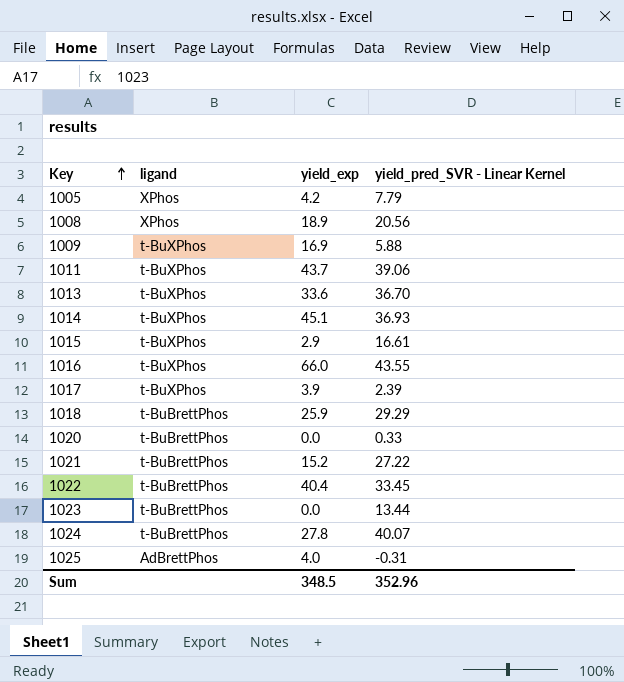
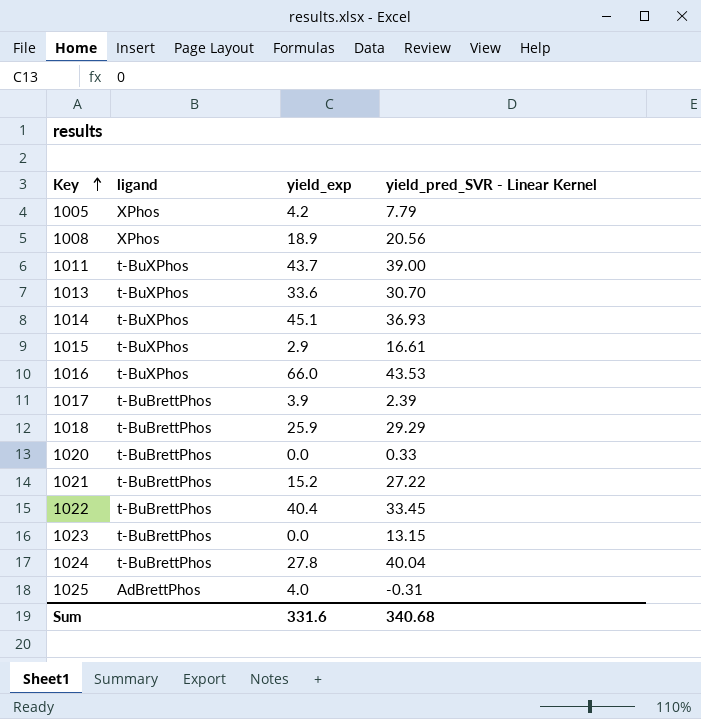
row 1009: t-BuXPhos | 16.9 | 5.88 -> none
1011 | yield_pred_SVR - Linear Kernel: 39.06 -> 39.00
1013 | yield_pred_SVR - Linear Kernel: 36.70 -> 30.70
1016 | yield_pred_SVR - Linear Kernel: 43.55 -> 43.53
1017 | ligand: t-BuXPhos -> t-BuBrettPhos
1023 | yield_pred_SVR - Linear Kernel: 13.44 -> 13.15
1024 | yield_pred_SVR - Linear Kernel: 40.07 -> 40.04
Sum | yield_exp: 348.5 -> 331.6
Sum | yield_pred_SVR - Linear Kernel: 352.96 -> 340.68

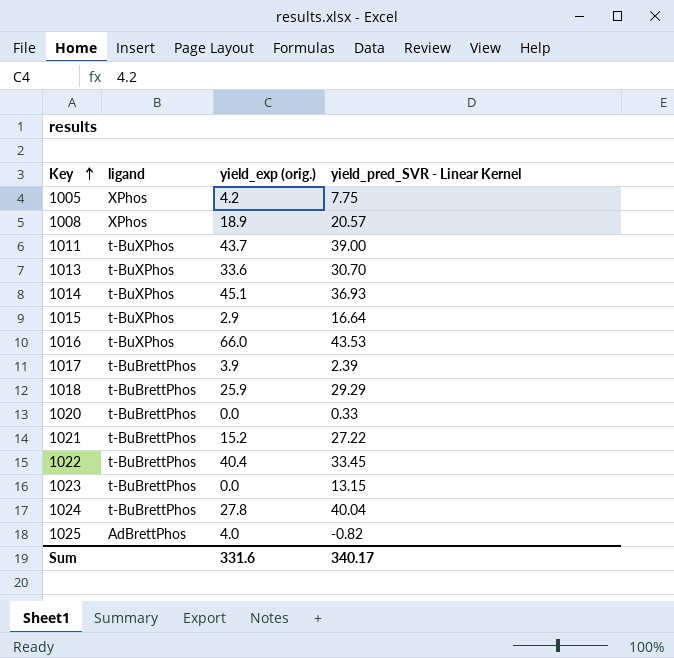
column name: yield_exp -> yield_exp (orig.)
1005 | yield_pred_SVR - Linear Kernel: 7.79 -> 7.75
1008 | yield_pred_SVR - Linear Kernel: 20.56 -> 20.57
1015 | yield_pred_SVR - Linear Kernel: 16.61 -> 16.64
1025 | yield_pred_SVR - Linear Kernel: -0.31 -> -0.82
Sum | yield_pred_SVR - Linear Kernel: 340.68 -> 340.17

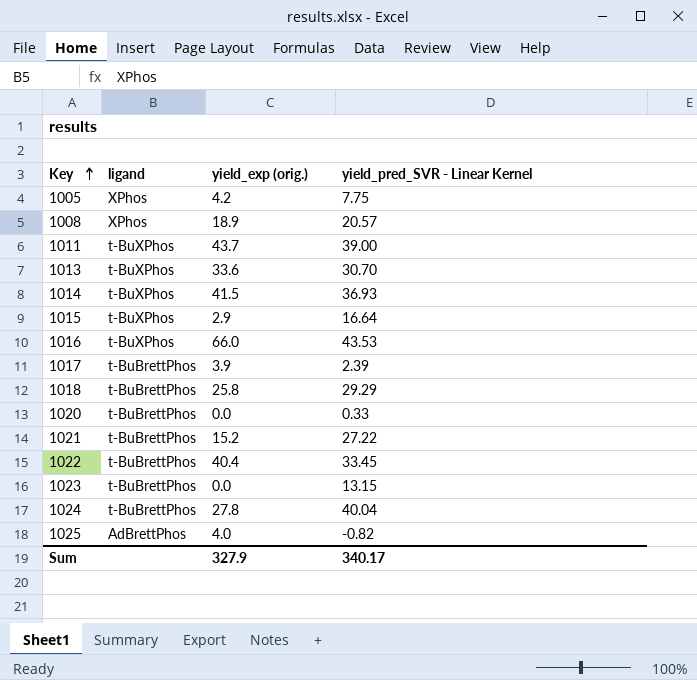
1014 | yield_exp (orig.): 45.1 -> 41.5
1018 | yield_exp (orig.): 25.9 -> 25.8
Sum | yield_exp (orig.): 331.6 -> 327.9

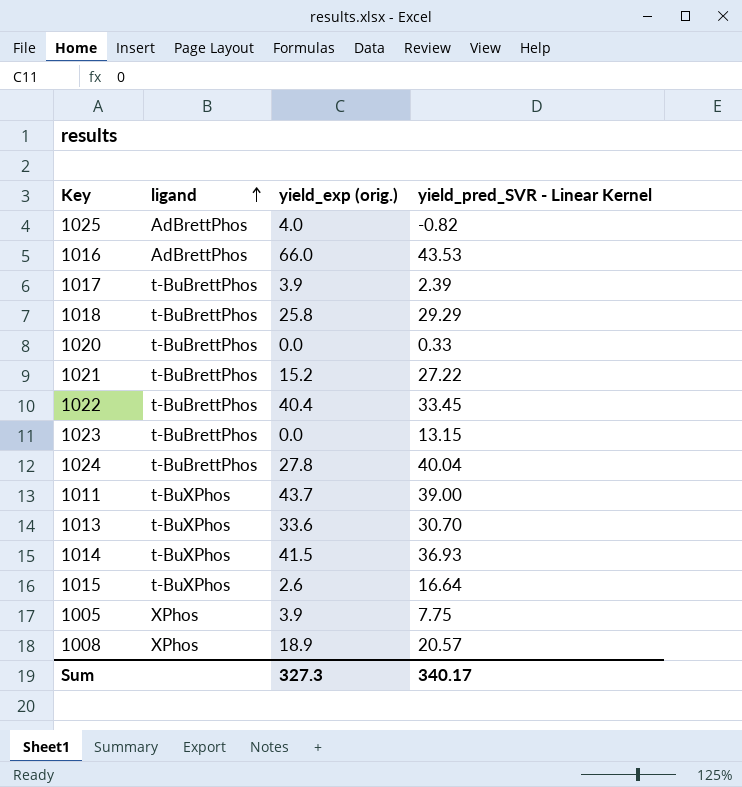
row order: Key ascending -> ligand ascending
1016 | ligand: t-BuXPhos -> AdBrettPhos
1015 | yield_exp (orig.): 2.9 -> 2.6
1005 | yield_exp (orig.): 4.2 -> 3.9
Sum | yield_exp (orig.): 327.9 -> 327.3

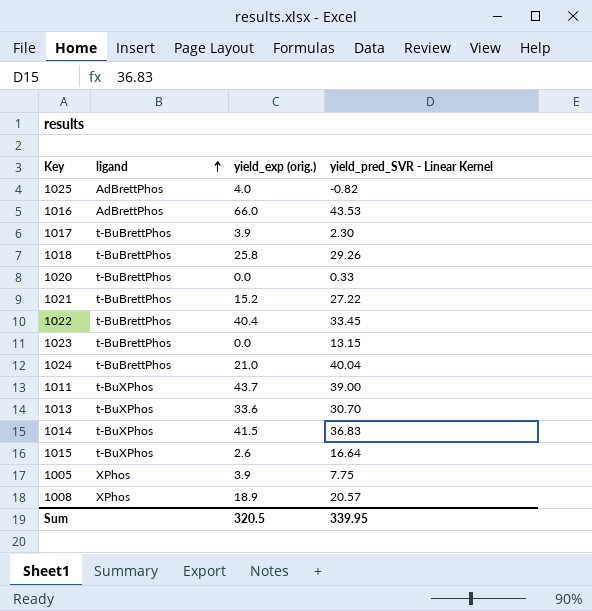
1017 | yield_pred_SVR - Linear Kernel: 2.39 -> 2.30
1018 | yield_pred_SVR - Linear Kernel: 29.29 -> 29.26
1024 | yield_exp (orig.): 27.8 -> 21.0
1014 | yield_pred_SVR - Linear Kernel: 36.93 -> 36.83
Sum | yield_exp (orig.): 327.3 -> 320.5
Sum | yield_pred_SVR - Linear Kernel: 340.17 -> 339.95

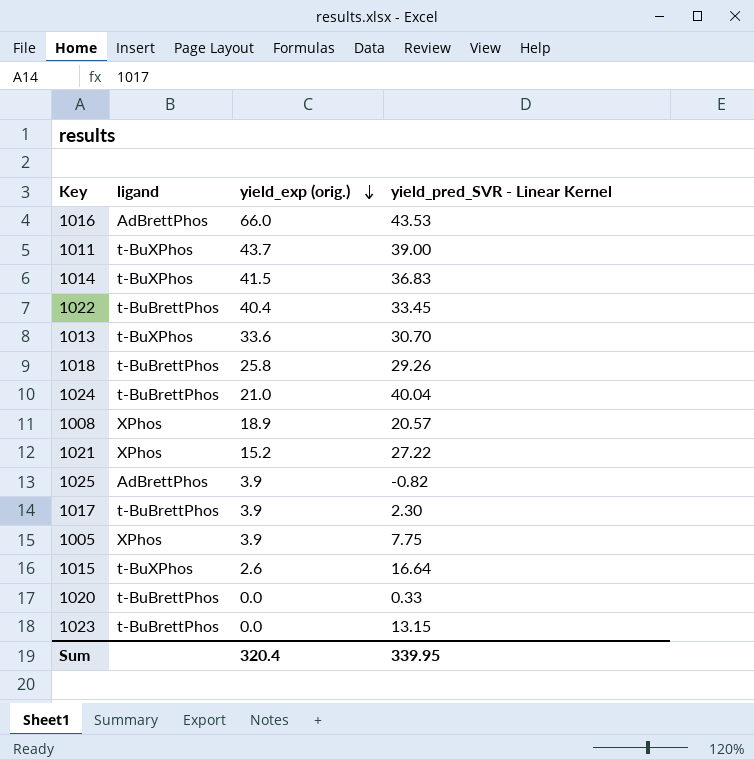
row order: ligand ascending -> yield_exp (orig.) descending
1021 | ligand: t-BuBrettPhos -> XPhos
1025 | yield_exp (orig.): 4.0 -> 3.9
Sum | yield_exp (orig.): 320.5 -> 320.4

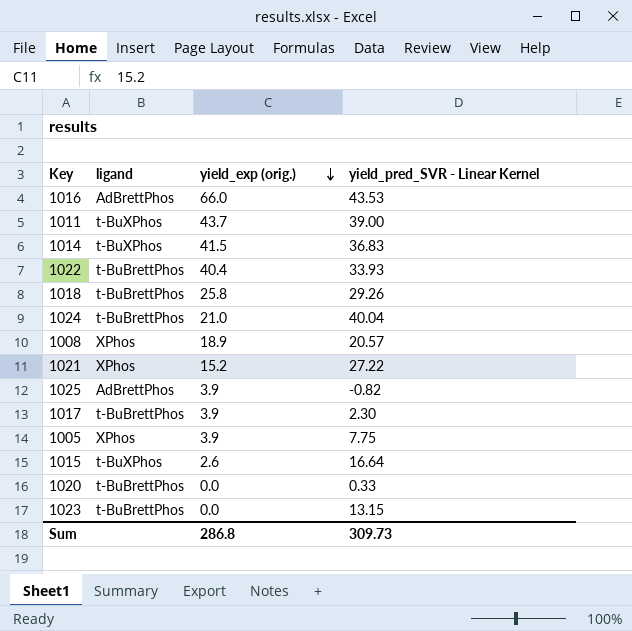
row 1013: t-BuXPhos | 33.6 | 30.70 -> none
1022 | yield_pred_SVR - Linear Kernel: 33.45 -> 33.93
Sum | yield_exp (orig.): 320.4 -> 286.8
Sum | yield_pred_SVR - Linear Kernel: 339.95 -> 309.73

